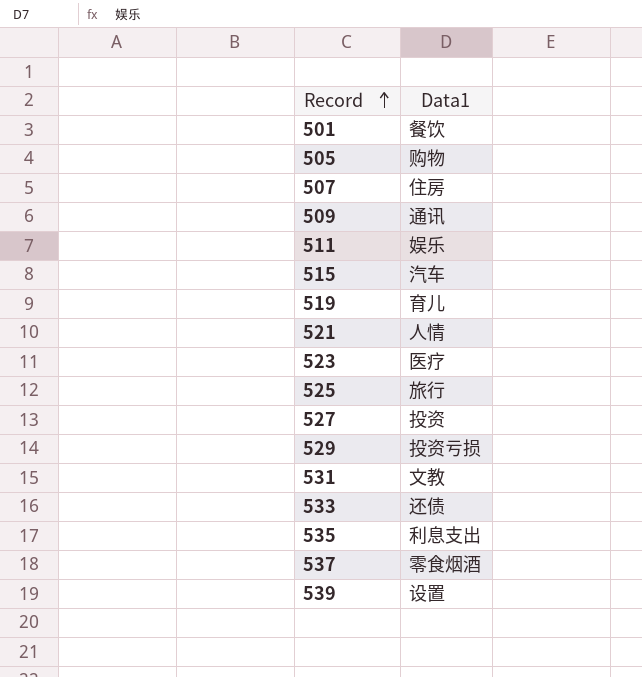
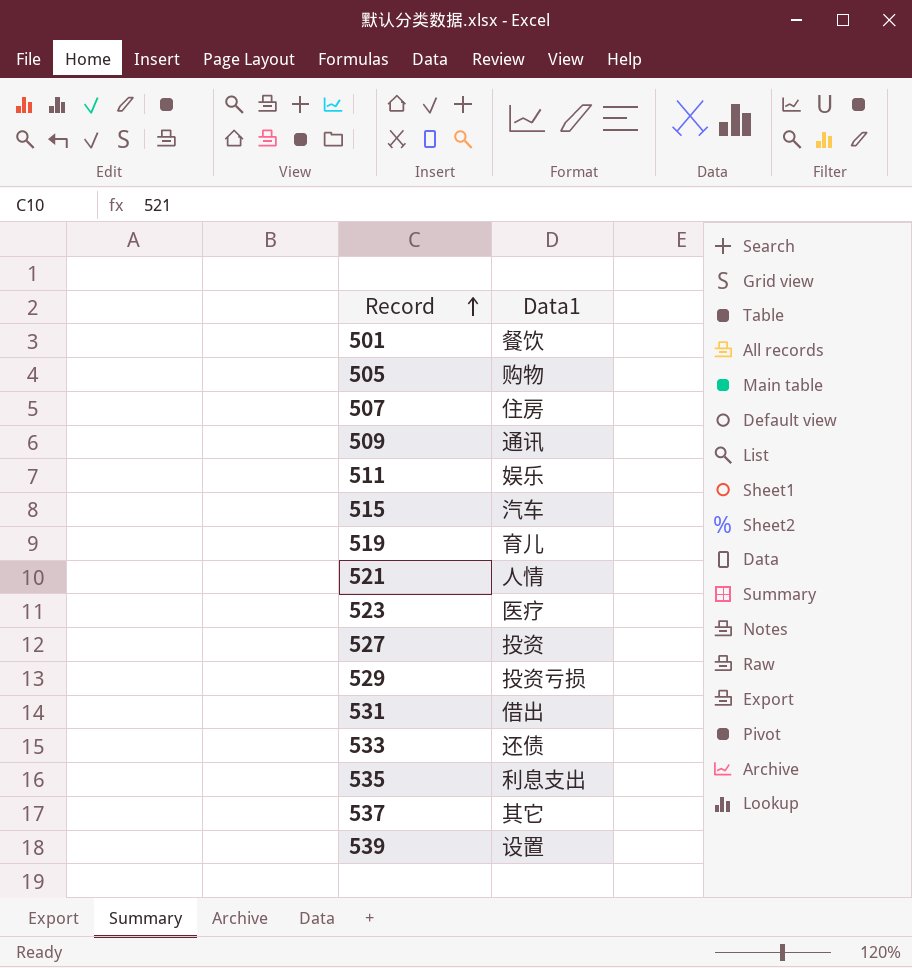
row 525: 旅行 -> none
531 | Data1: 文教 -> 借出
537 | Data1: 零食烟酒 -> 其它

